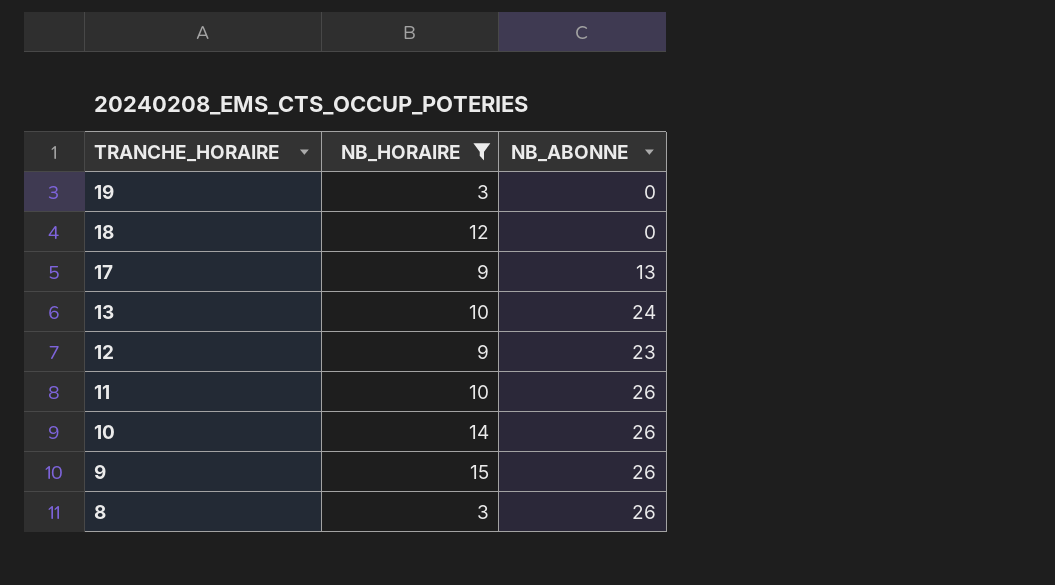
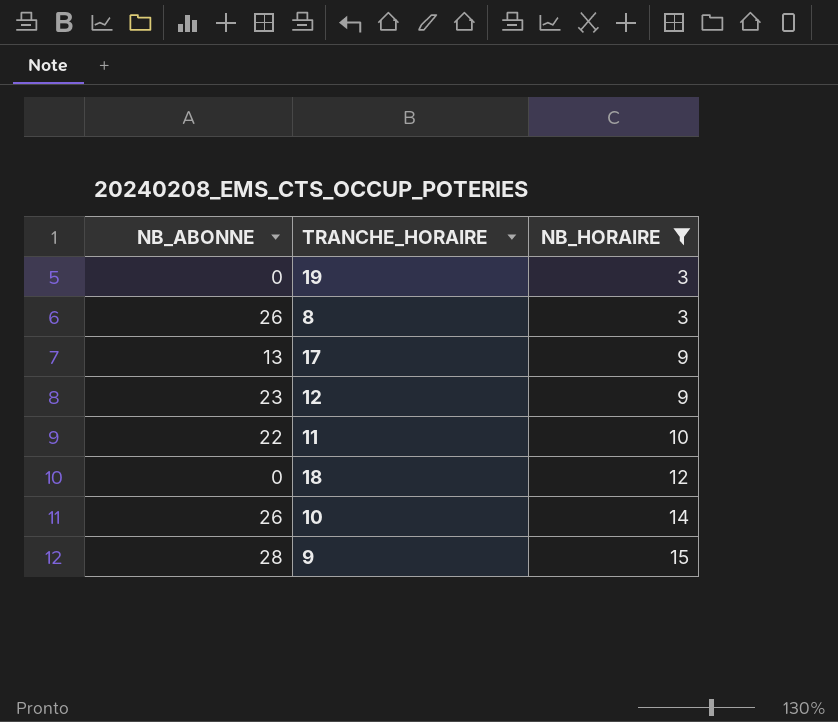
row order: TRANCHE_HORAIRE descending -> NB_HORAIRE ascending
column NB_ABONNE | position: 3 -> 1
row 13: 10 | 24 -> none
11 | NB_ABONNE: 26 -> 22
9 | NB_ABONNE: 26 -> 28

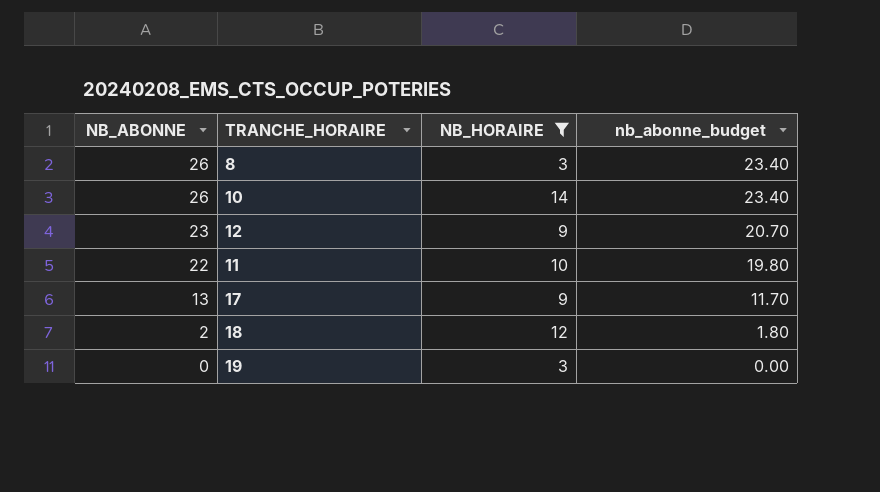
row order: NB_HORAIRE ascending -> NB_ABONNE descending
column nb_abonne_budget | formula: none -> [NB_ABONNE] * 0.9
row 9: 28 | 15 -> none
18 | NB_ABONNE: 0 -> 2

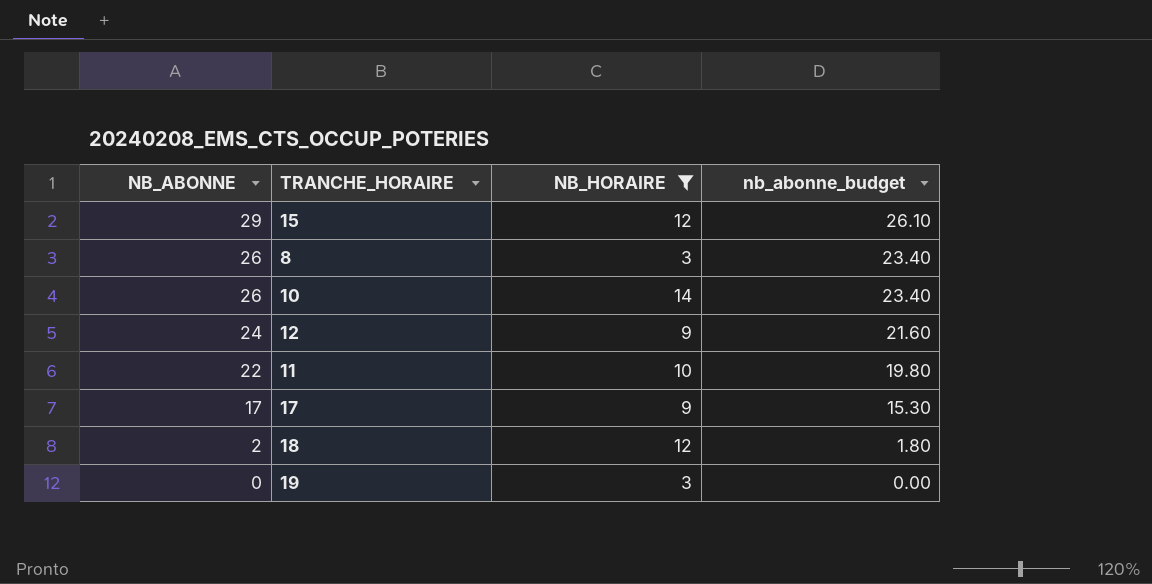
row 15: none -> 29 | 12 | 26.10
12 | NB_ABONNE: 23 -> 24
12 | nb_abonne_budget: 20.70 -> 21.60
17 | NB_ABONNE: 13 -> 17
17 | nb_abonne_budget: 11.70 -> 15.30

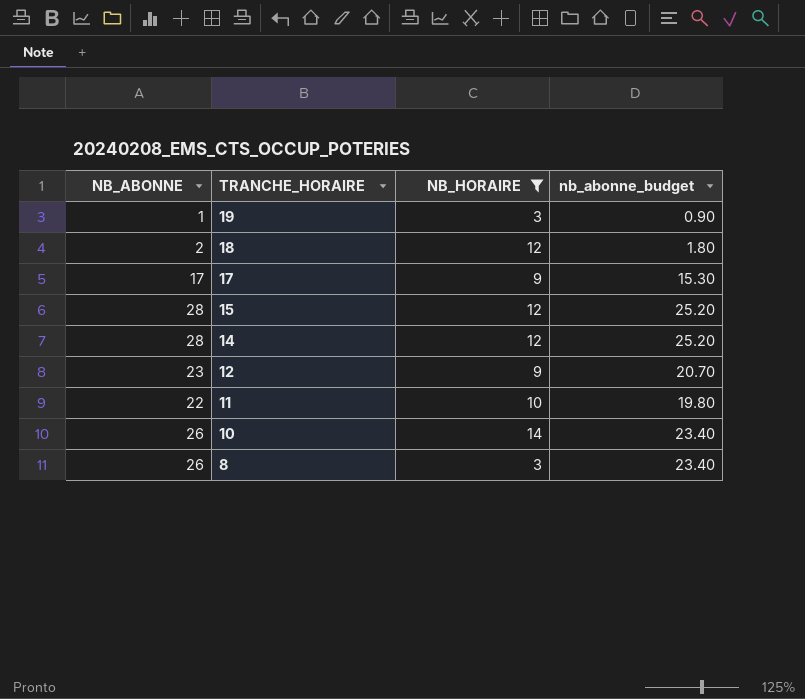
row order: NB_ABONNE descending -> TRANCHE_HORAIRE descending
19 | NB_ABONNE: 0 -> 1
19 | nb_abonne_budget: 0.00 -> 0.90
15 | NB_ABONNE: 29 -> 28
15 | nb_abonne_budget: 26.10 -> 25.20
row 14: none -> 28 | 12 | 25.20
12 | NB_ABONNE: 24 -> 23
12 | nb_abonne_budget: 21.60 -> 20.70

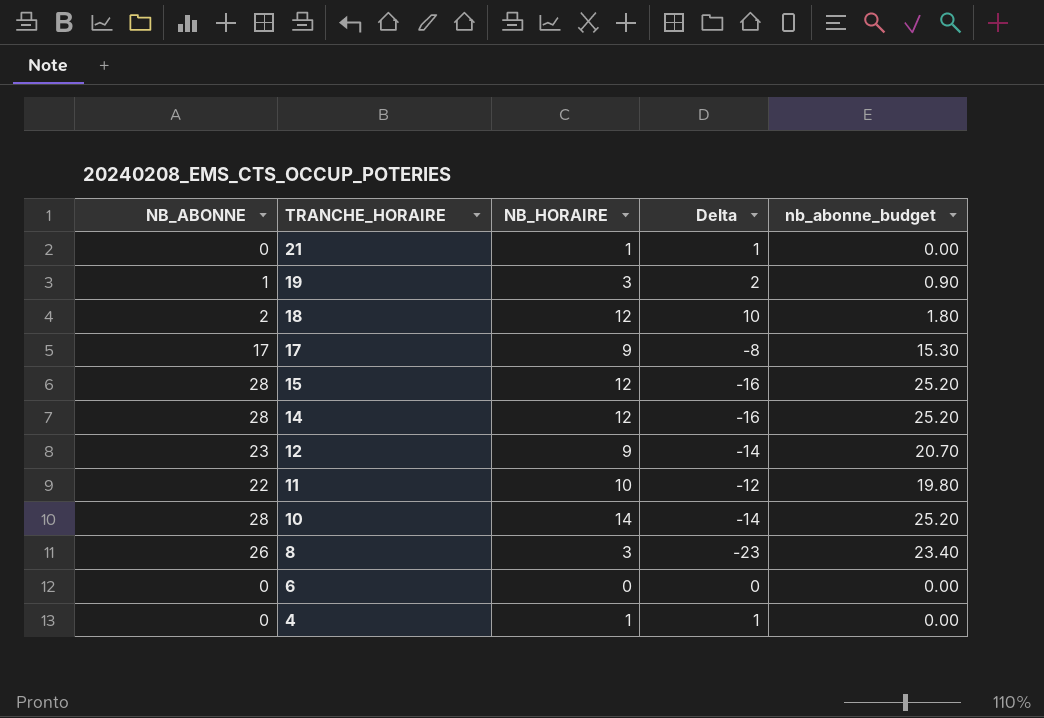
filter: NB_HORAIRE >= 3 -> none
column Delta | formula: none -> [NB_HORAIRE] - [NB_ABONNE]
10 | NB_ABONNE: 26 -> 28
10 | nb_abonne_budget: 23.40 -> 25.20

